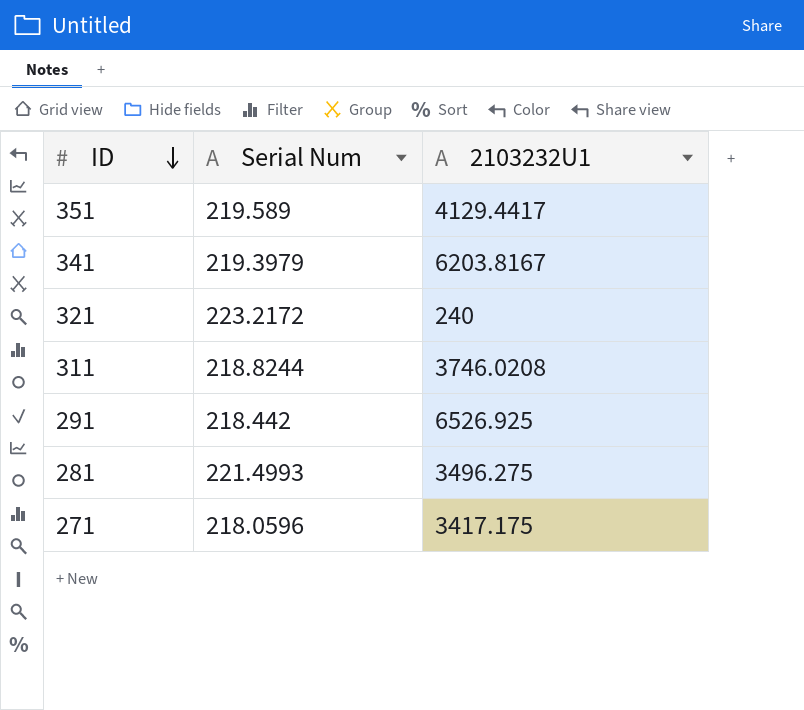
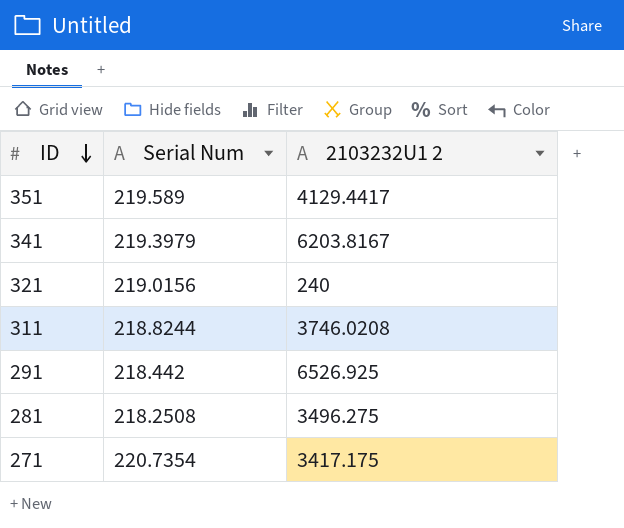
column name: 2103232U1 -> 2103232U1 2
321 | Serial Num: 223.2172 -> 219.0156
281 | Serial Num: 221.4993 -> 218.2508
271 | Serial Num: 218.0596 -> 220.7354

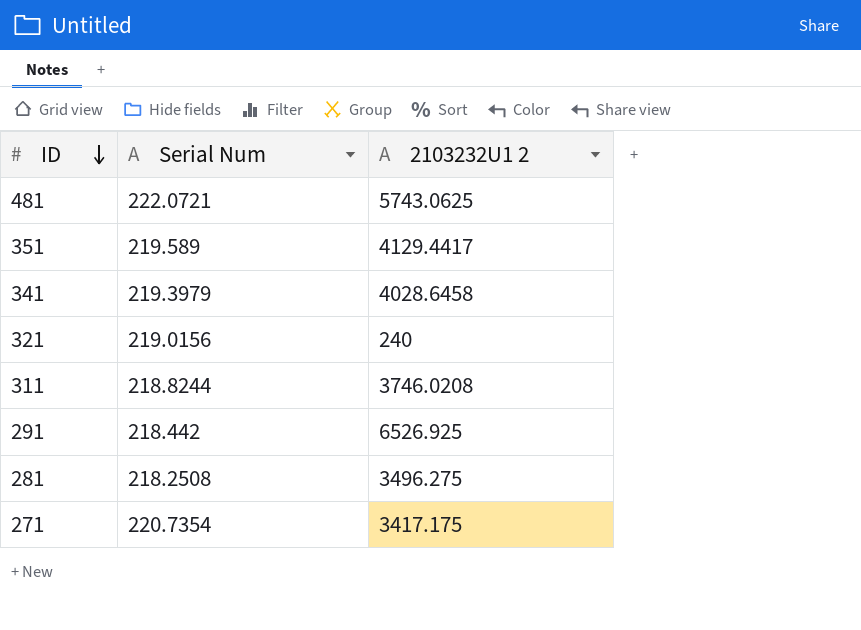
row 481: none -> 222.0721 | 5743.0625
341 | 2103232U1 2: 6203.8167 -> 4028.6458

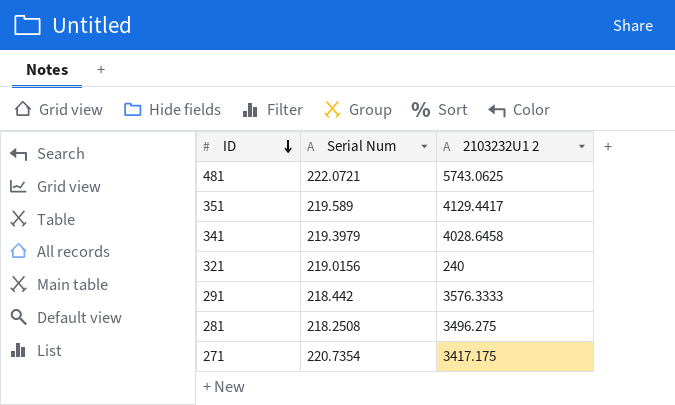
row 311: 218.8244 | 3746.0208 -> none
291 | 2103232U1 2: 6526.925 -> 3576.3333

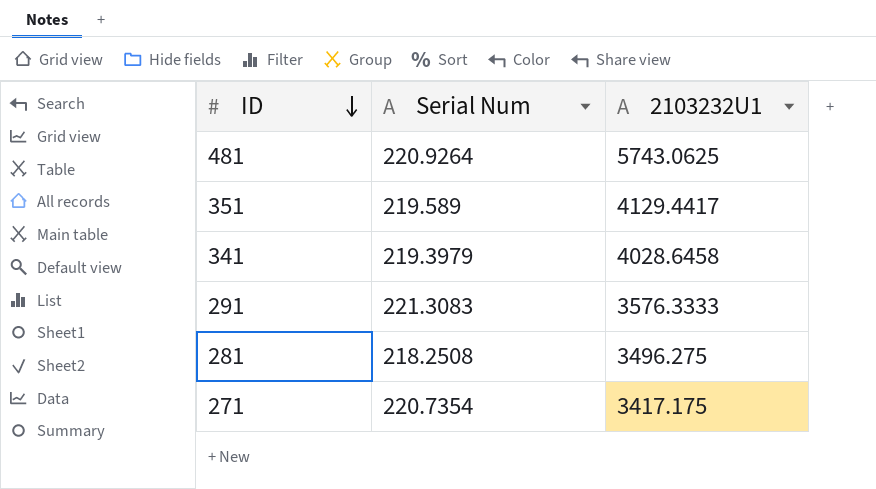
column name: 2103232U1 2 -> 2103232U1
row 321: 219.0156 | 240 -> none
481 | Serial Num: 222.0721 -> 220.9264
291 | Serial Num: 218.442 -> 221.3083

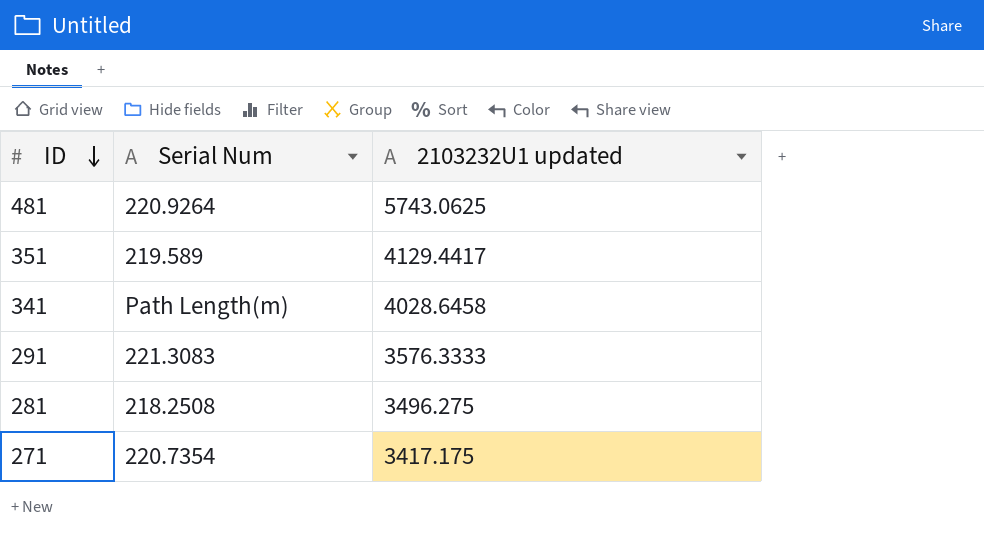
column name: 2103232U1 -> 2103232U1 updated
341 | Serial Num: 219.3979 -> Path Length(m)

